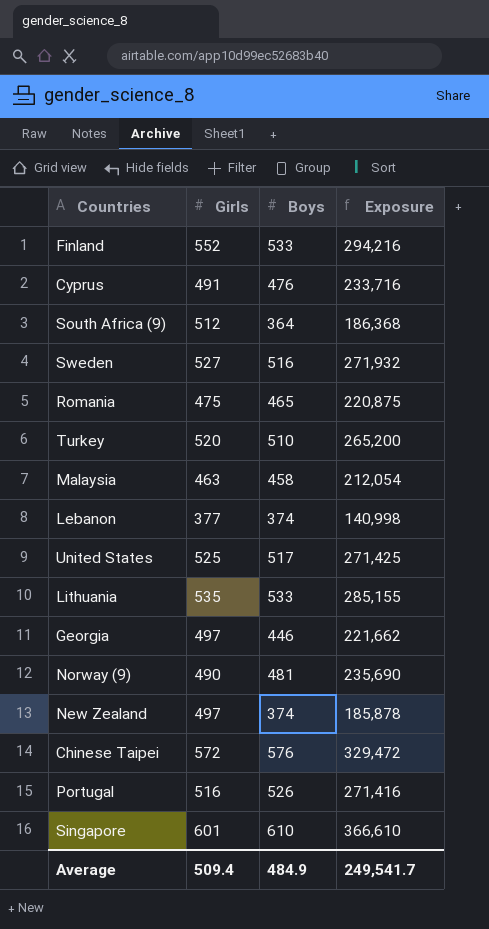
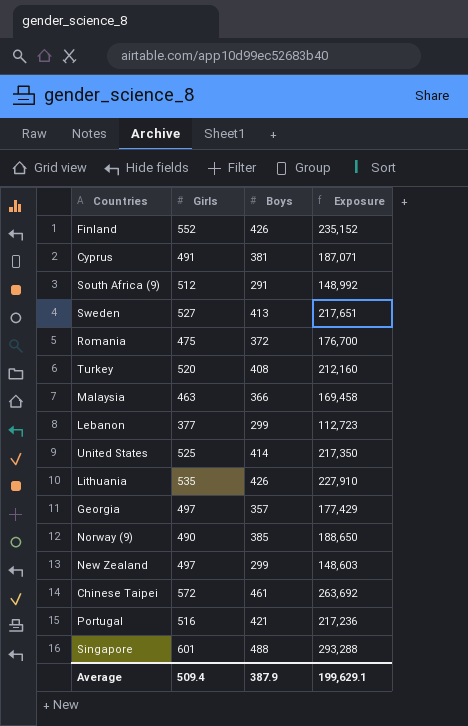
Finland | Boys: 533 -> 426
Finland | Exposure: 294,216 -> 235,152
Cyprus | Boys: 476 -> 381
Cyprus | Exposure: 233,716 -> 187,071
South Africa (9) | Boys: 364 -> 291
South Africa (9) | Exposure: 186,368 -> 148,992
Sweden | Boys: 516 -> 413
Sweden | Exposure: 271,932 -> 217,651
Romania | Boys: 465 -> 372
Romania | Exposure: 220,875 -> 176,700
Turkey | Boys: 510 -> 408
Turkey | Exposure: 265,200 -> 212,160
Malaysia | Boys: 458 -> 366
Malaysia | Exposure: 212,054 -> 169,458
Lebanon | Boys: 374 -> 299
Lebanon | Exposure: 140,998 -> 112,723
United States | Boys: 517 -> 414
United States | Exposure: 271,425 -> 217,350
Lithuania | Boys: 533 -> 426
Lithuania | Exposure: 285,155 -> 227,910
Georgia | Boys: 446 -> 357
Georgia | Exposure: 221,662 -> 177,429
Norway (9) | Boys: 481 -> 385
Norway (9) | Exposure: 235,690 -> 188,650
New Zealand | Boys: 374 -> 299
New Zealand | Exposure: 185,878 -> 148,603
Chinese Taipei | Boys: 576 -> 461
Chinese Taipei | Exposure: 329,472 -> 263,692
Portugal | Boys: 526 -> 421
Portugal | Exposure: 271,416 -> 217,236
Singapore | Boys: 610 -> 488
Singapore | Exposure: 366,610 -> 293,288
Average | Boys: 484.9 -> 387.9
Average | Exposure: 249,541.7 -> 199,629.1

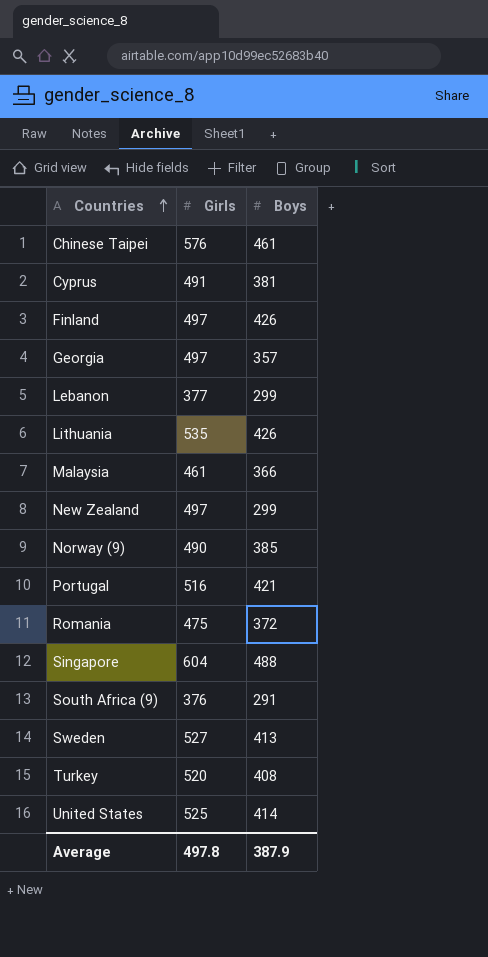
row order: none -> Countries ascending
column Exposure | formula: [Girls] * [Boys] -> none
Chinese Taipei | Girls: 572 -> 576
Finland | Girls: 552 -> 497
Malaysia | Girls: 463 -> 461
Singapore | Girls: 601 -> 604
South Africa (9) | Girls: 512 -> 376
Average | Girls: 509.4 -> 497.8

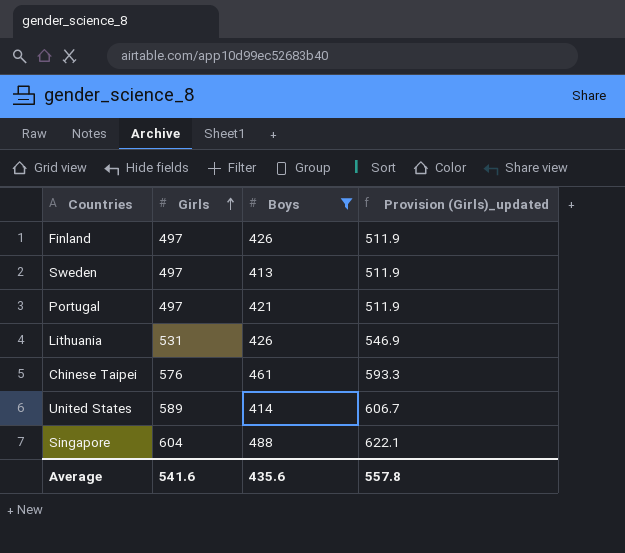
filter: none -> Boys >= 413
row order: Countries ascending -> Girls ascending
column Provision (Girls)_updated | formula: none -> [Girls] * 1.03
Sweden | Girls: 527 -> 497
Portugal | Girls: 516 -> 497
Lithuania | Girls: 535 -> 531
United States | Girls: 525 -> 589
Average | Girls: 497.8 -> 541.6
Average | Boys: 387.9 -> 435.6

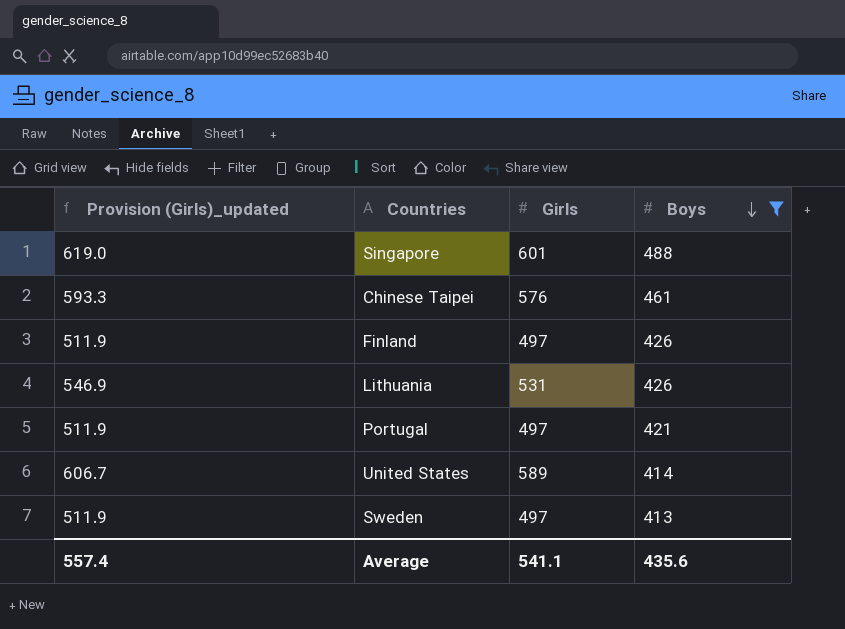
row order: Girls ascending -> Boys descending
column Provision (Girls)_updated | position: 4 -> 1
Singapore | Provision (Girls)_updated: 622.1 -> 619.0
Singapore | Girls: 604 -> 601
Average | Provision (Girls)_updated: 557.8 -> 557.4
Average | Girls: 541.6 -> 541.1

